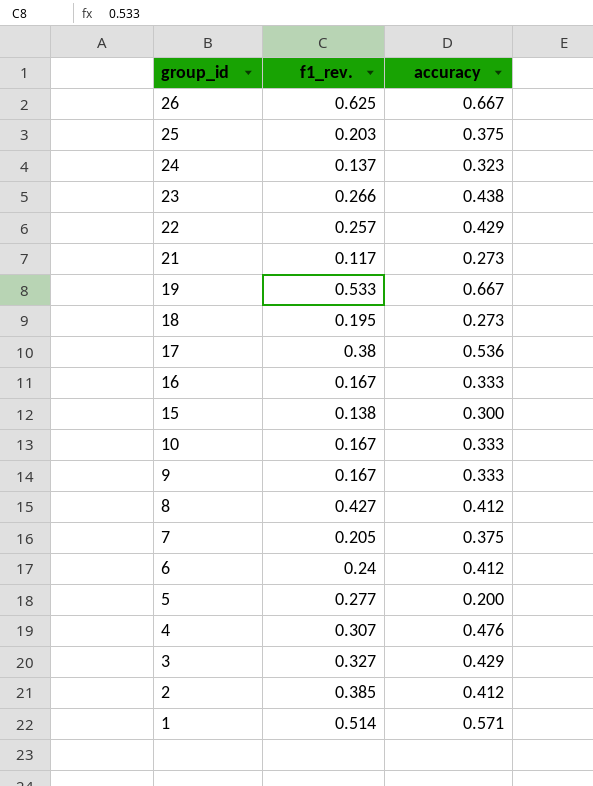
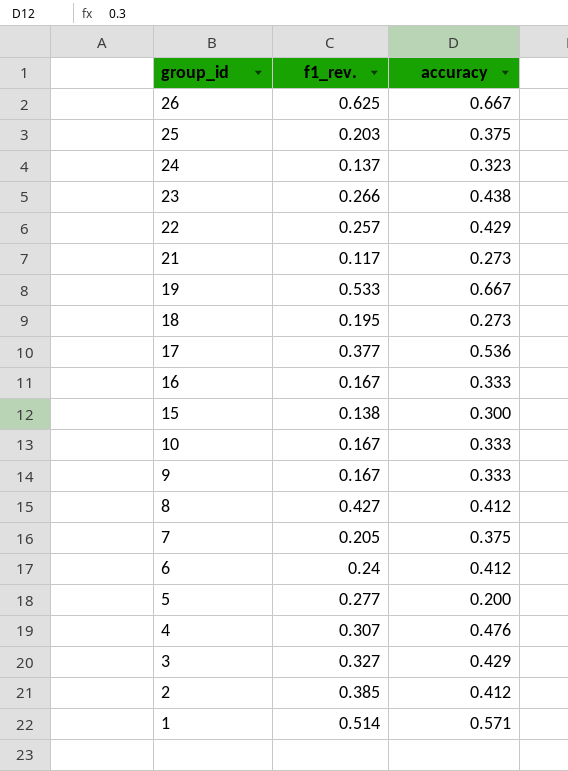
17 | f1_rev.: 0.38 -> 0.377

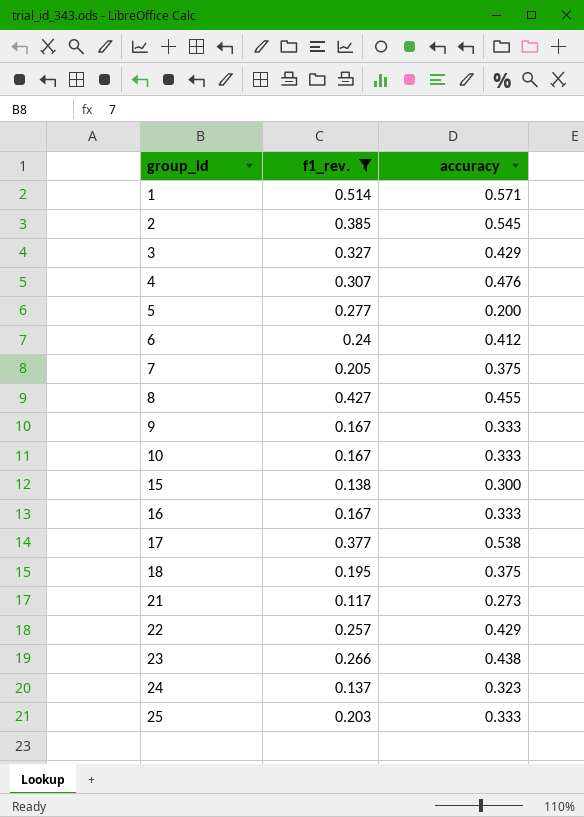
filter: none -> f1_rev. <= 0.514
row order: group_id descending -> group_id ascending
2 | accuracy: 0.412 -> 0.545
8 | accuracy: 0.412 -> 0.455
17 | accuracy: 0.536 -> 0.538
18 | accuracy: 0.273 -> 0.375
25 | accuracy: 0.375 -> 0.333

